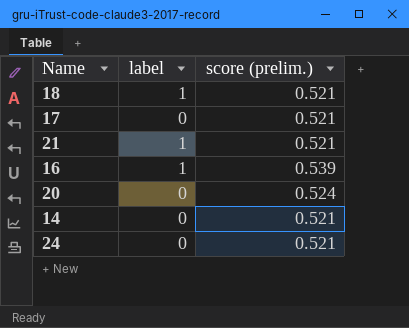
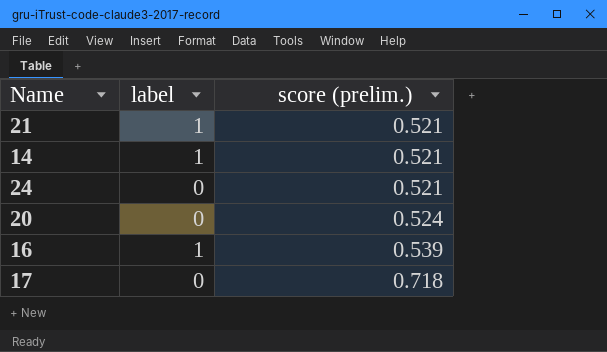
row order: none -> score (prelim.) ascending
row 18: 1 | 0.521 -> none
14 | label: 0 -> 1
17 | score (prelim.): 0.521 -> 0.718

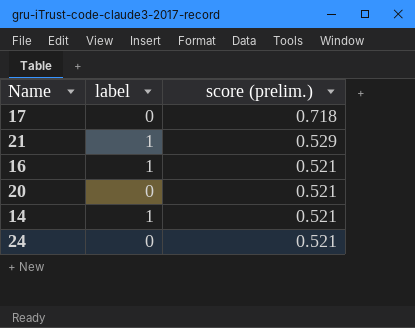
row order: score (prelim.) ascending -> score (prelim.) descending
21 | score (prelim.): 0.521 -> 0.529
16 | score (prelim.): 0.539 -> 0.521
20 | score (prelim.): 0.524 -> 0.521

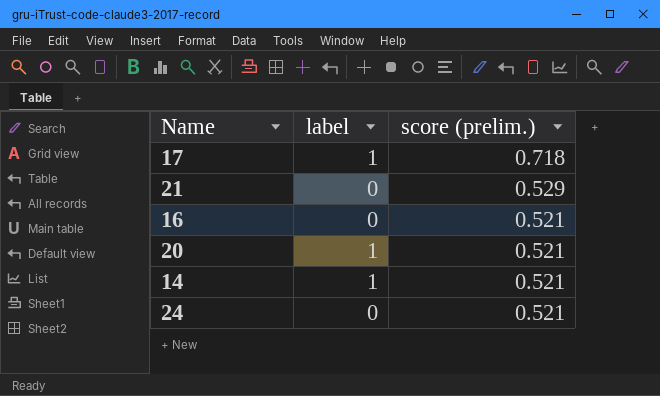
17 | label: 0 -> 1
21 | label: 1 -> 0
16 | label: 1 -> 0
20 | label: 0 -> 1

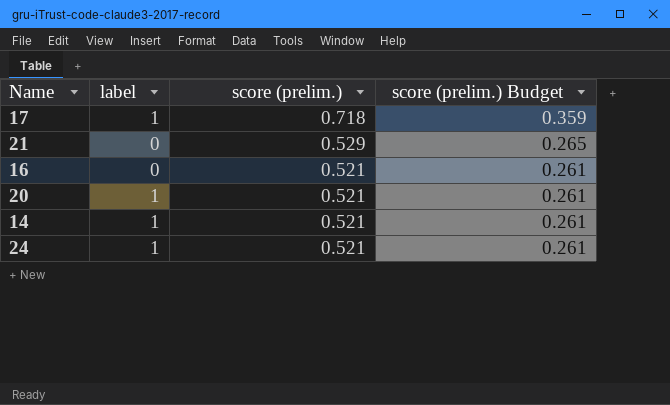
column score (prelim.) Budget | formula: none -> [score (prelim.)] * 0.5
24 | label: 0 -> 1

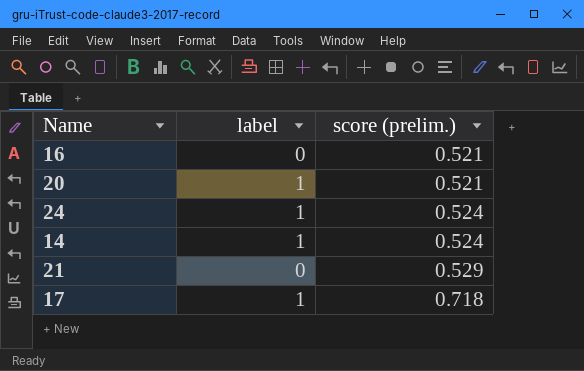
row order: score (prelim.) descending -> score (prelim.) ascending
column score (prelim.) Budget | formula: [score (prelim.)] * 0.5 -> none
24 | score (prelim.): 0.521 -> 0.524
14 | score (prelim.): 0.521 -> 0.524

